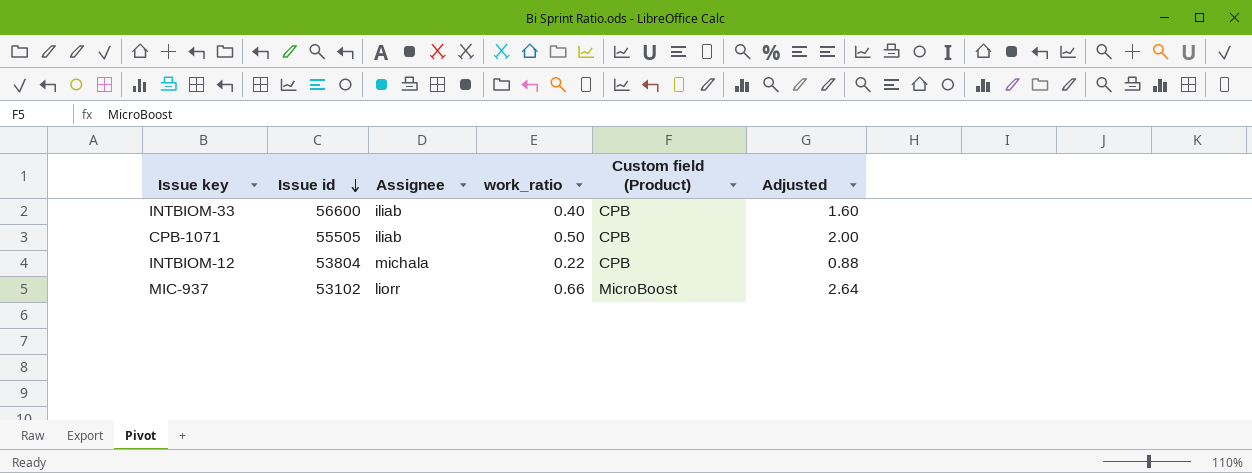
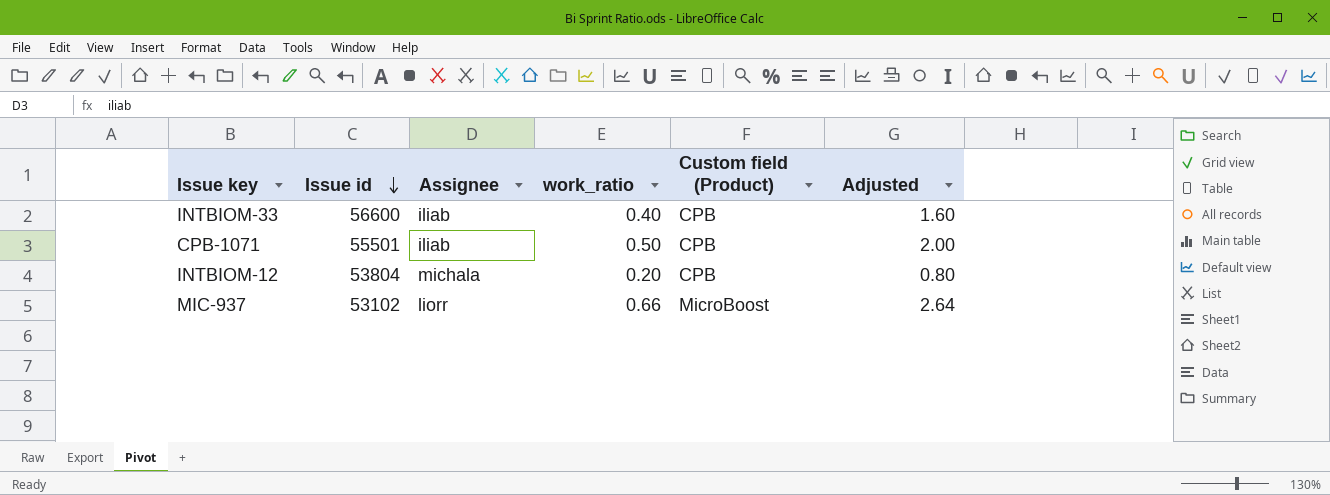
CPB-1071 | Issue id: 55505 -> 55501
INTBIOM-12 | work_ratio: 0.22 -> 0.20
INTBIOM-12 | Adjusted: 0.88 -> 0.80

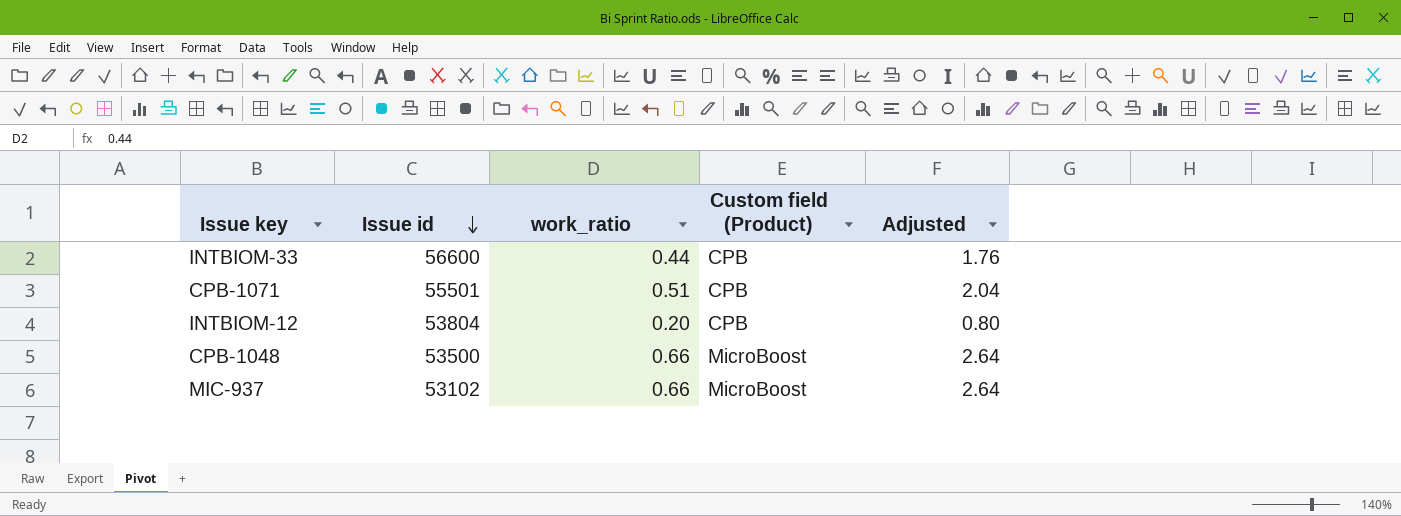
column Assignee | position: 3 -> none
INTBIOM-33 | work_ratio: 0.40 -> 0.44
INTBIOM-33 | Adjusted: 1.60 -> 1.76
CPB-1071 | work_ratio: 0.50 -> 0.51
CPB-1071 | Adjusted: 2.00 -> 2.04
row CPB-1048: none -> 53500 | 0.66 | MicroBoost | 2.64

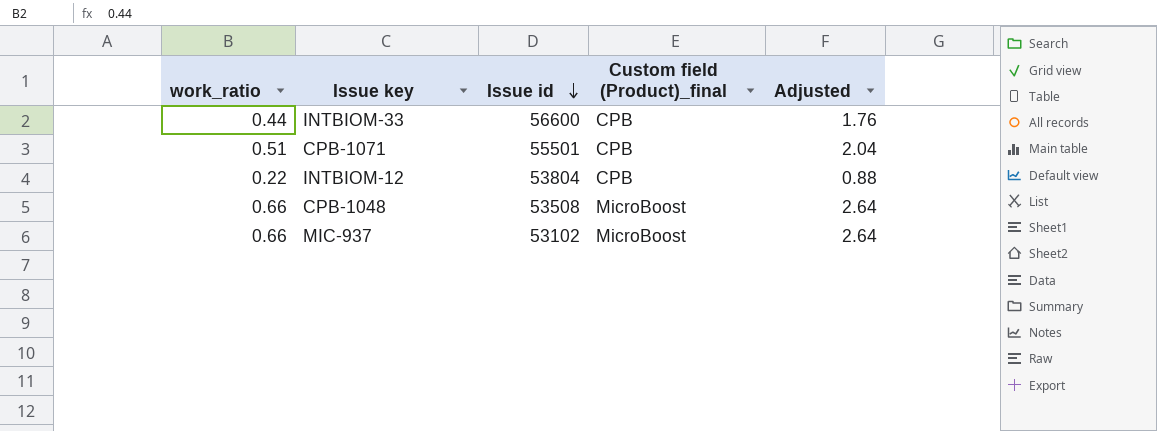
column work_ratio | position: 3 -> 1
column name: Custom field (Product) -> Custom field (Product)_final
INTBIOM-12 | work_ratio: 0.20 -> 0.22
INTBIOM-12 | Adjusted: 0.80 -> 0.88
CPB-1048 | Issue id: 53500 -> 53508

